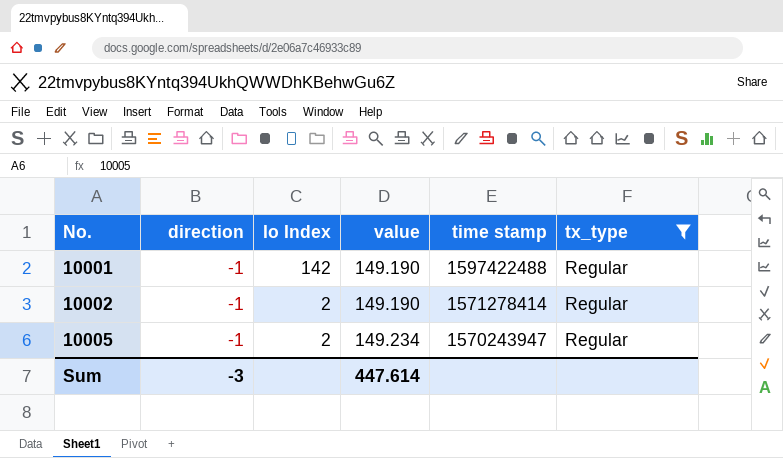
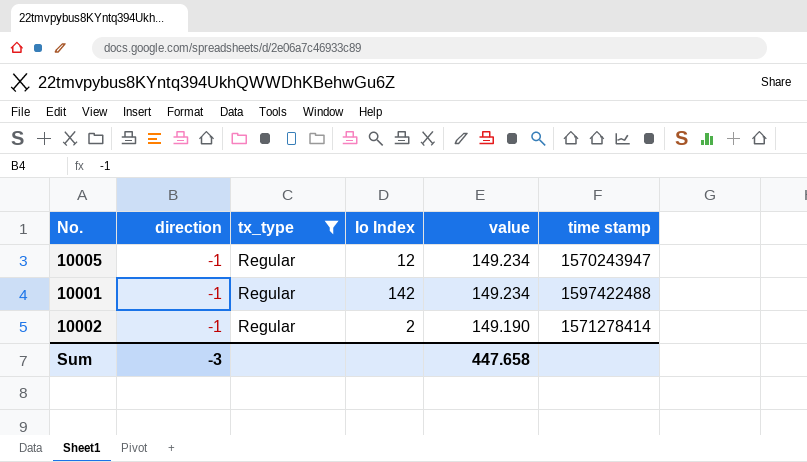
row order: No. ascending -> value descending
column tx_type | position: 6 -> 3
10005 | Io Index: 2 -> 12
10001 | value: 149.190 -> 149.234
Sum | value: 447.614 -> 447.658

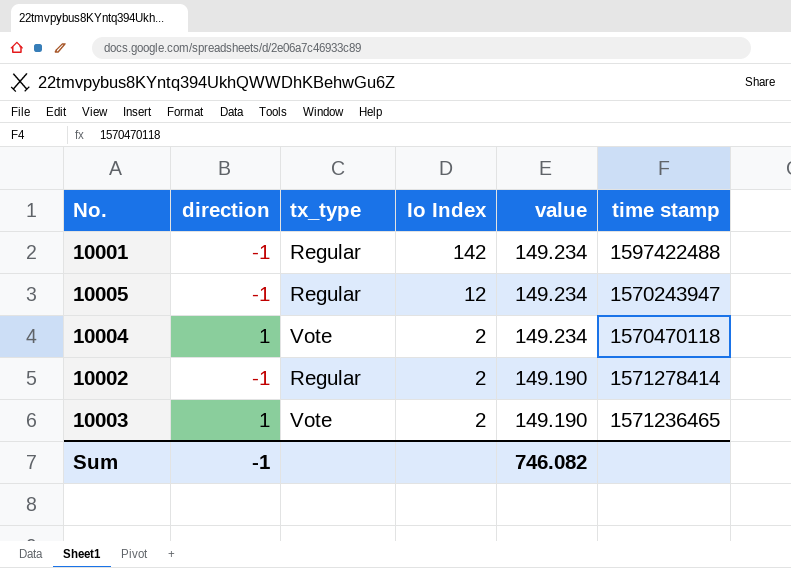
filter: tx_type = Regular -> none
row order: value descending -> Io Index descending
Sum | direction: -3 -> -1
Sum | value: 447.658 -> 746.082

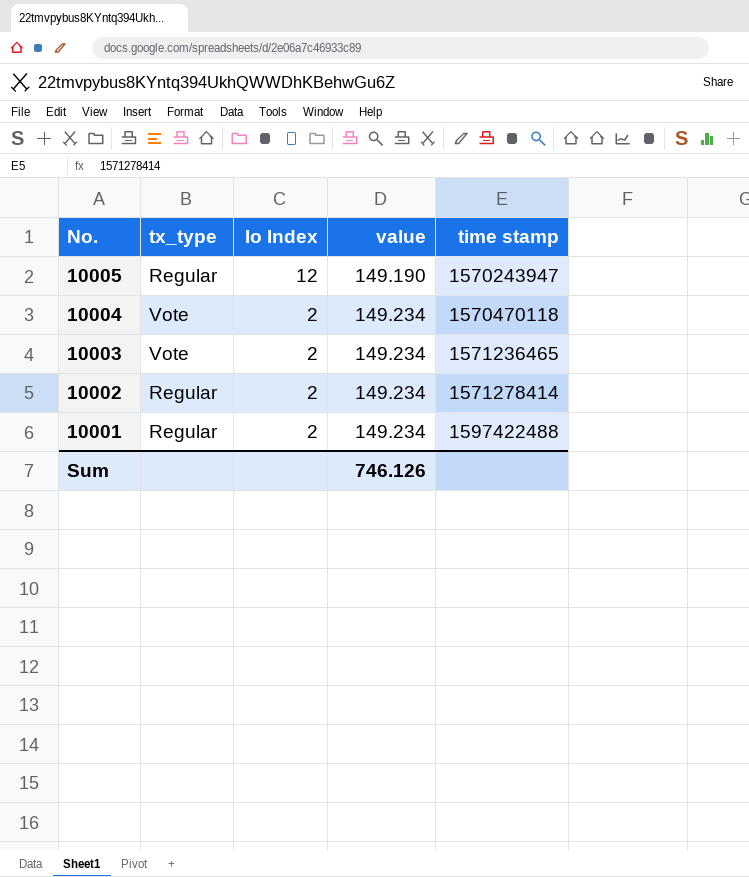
row order: Io Index descending -> No. descending
column direction | position: 2 -> none
10005 | value: 149.234 -> 149.190
10003 | value: 149.190 -> 149.234
10002 | value: 149.190 -> 149.234
10001 | Io Index: 142 -> 2
Sum | value: 746.082 -> 746.126

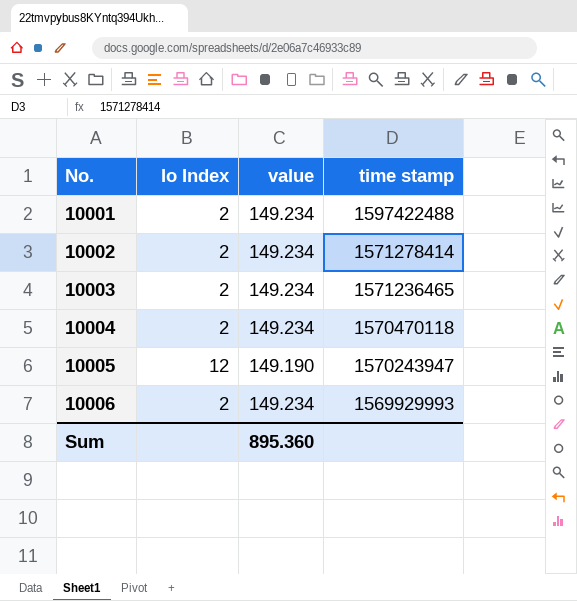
row order: No. descending -> No. ascending
column tx_type | position: 2 -> none
row 10006: none -> 2 | 149.234 | 1569929993
Sum | value: 746.126 -> 895.360

